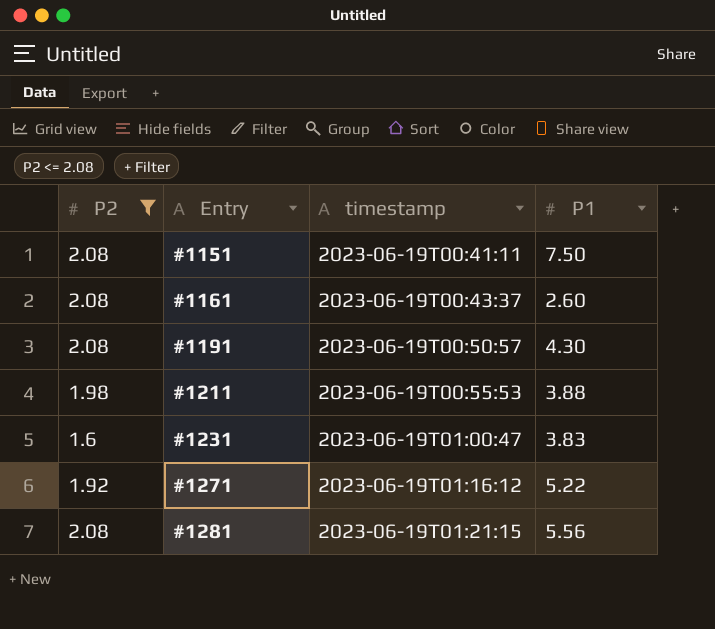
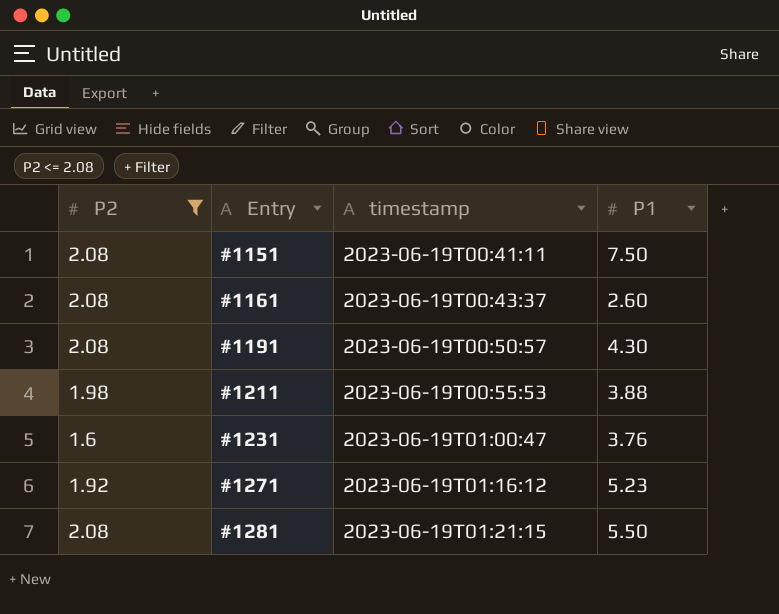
#1231 | P1: 3.83 -> 3.76
#1271 | P1: 5.22 -> 5.23
#1281 | P1: 5.56 -> 5.50

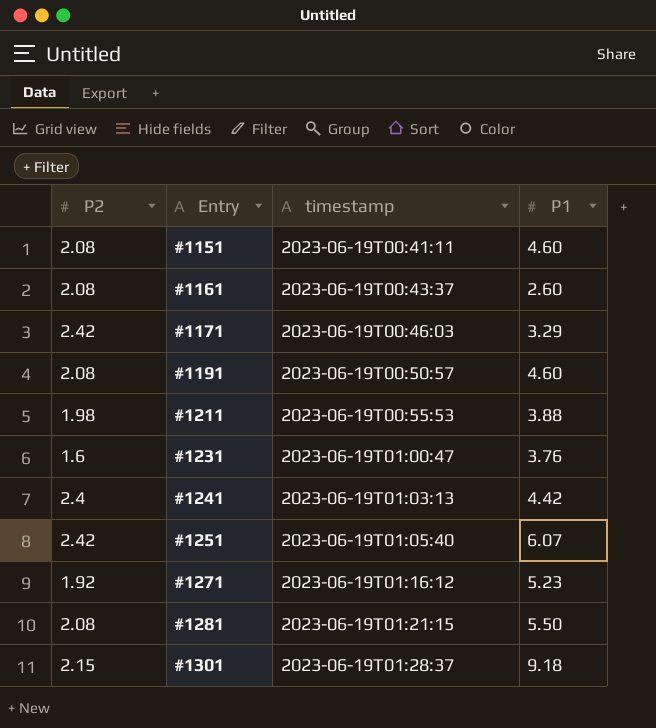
filter: P2 <= 2.08 -> none
#1151 | P1: 7.50 -> 4.60
#1191 | P1: 4.30 -> 4.60

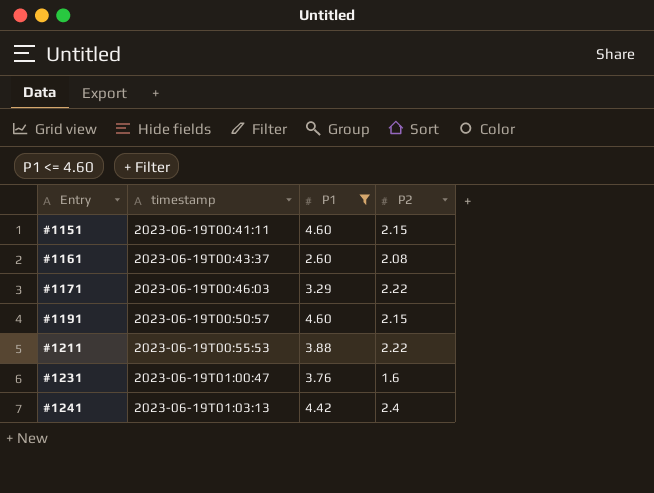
filter: none -> P1 <= 4.60
column P2 | position: 1 -> 4
#1151 | P2: 2.08 -> 2.15
#1171 | P2: 2.42 -> 2.22
#1191 | P2: 2.08 -> 2.15
#1211 | P2: 1.98 -> 2.22

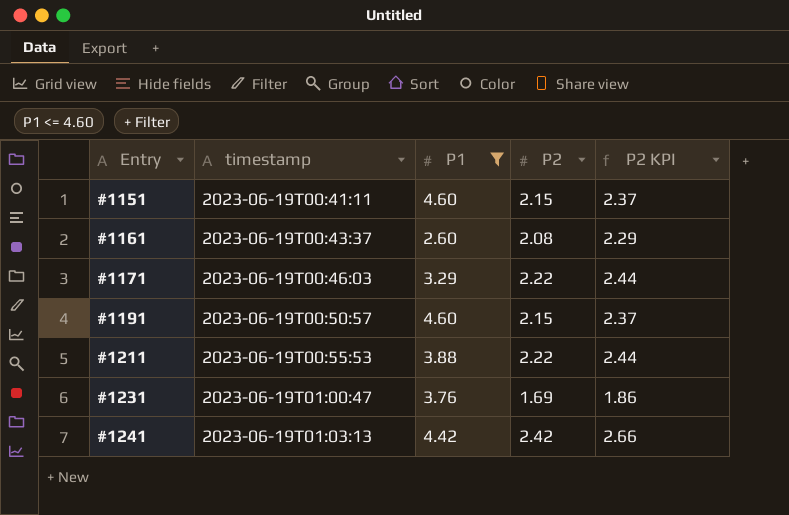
column P2 KPI | formula: none -> [P2] * 1.1
#1231 | P2: 1.6 -> 1.69
#1241 | P2: 2.4 -> 2.42

